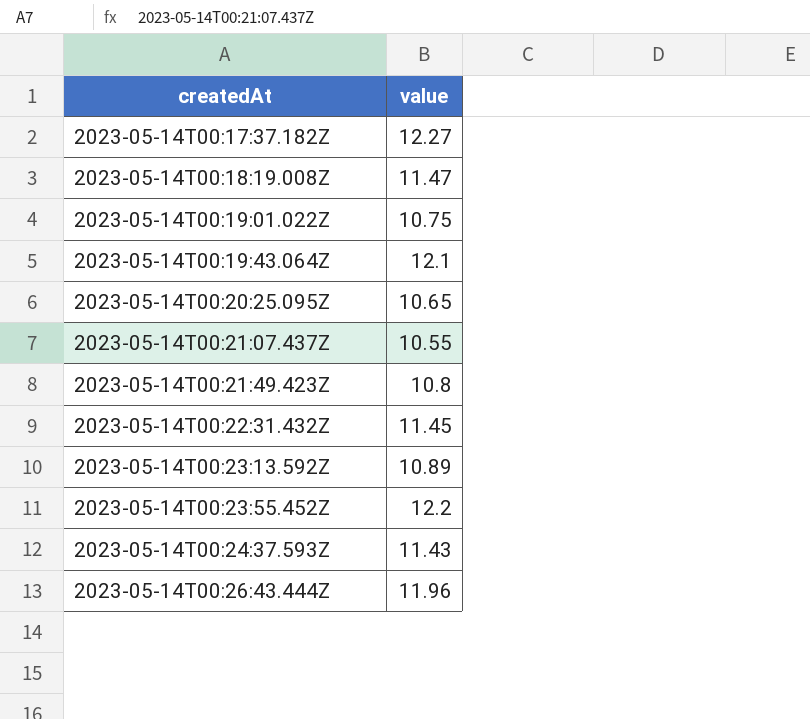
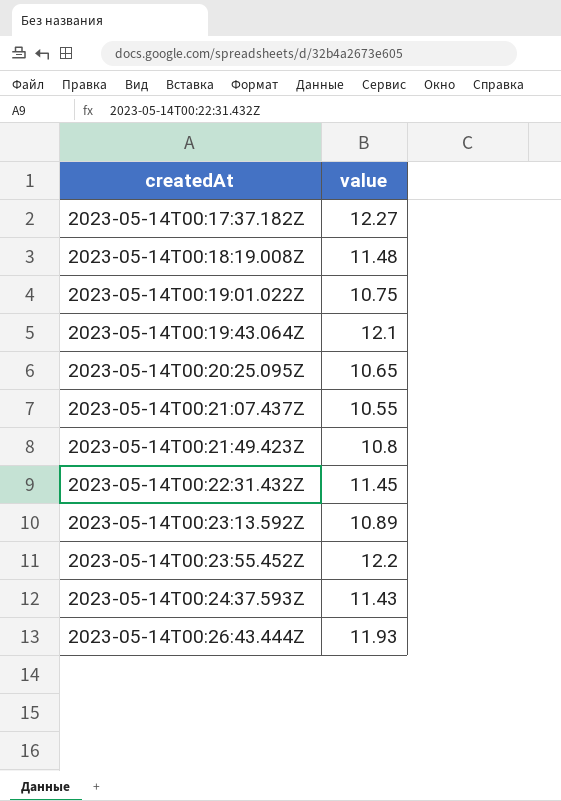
2023-05-14T00:18:19.008Z | value: 11.47 -> 11.48
2023-05-14T00:26:43.444Z | value: 11.96 -> 11.93

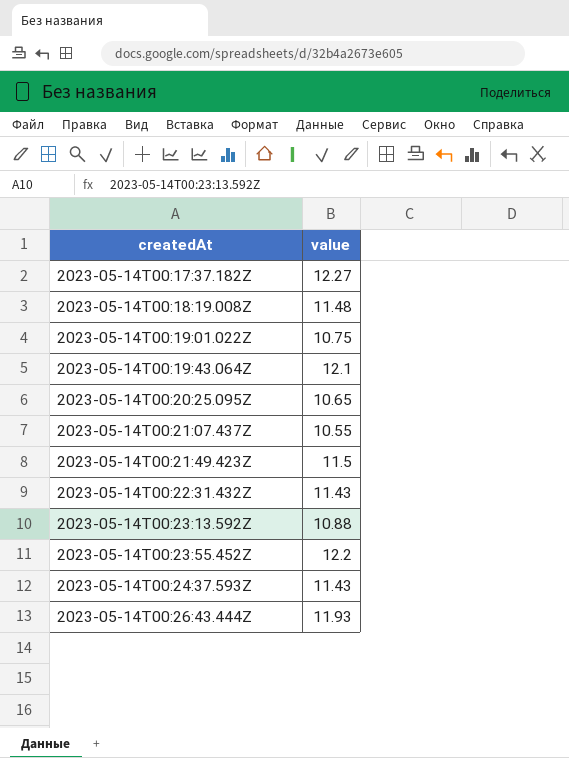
2023-05-14T00:21:49.423Z | value: 10.8 -> 11.5
2023-05-14T00:22:31.432Z | value: 11.45 -> 11.43
2023-05-14T00:23:13.592Z | value: 10.89 -> 10.88

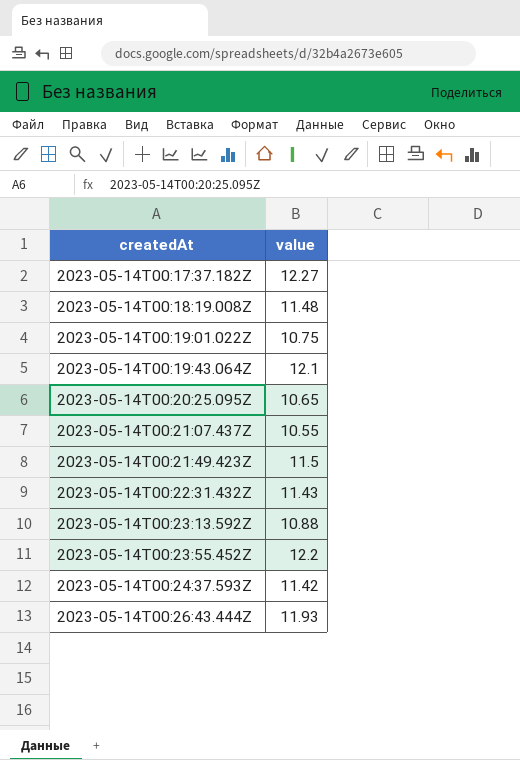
2023-05-14T00:24:37.593Z | value: 11.43 -> 11.42

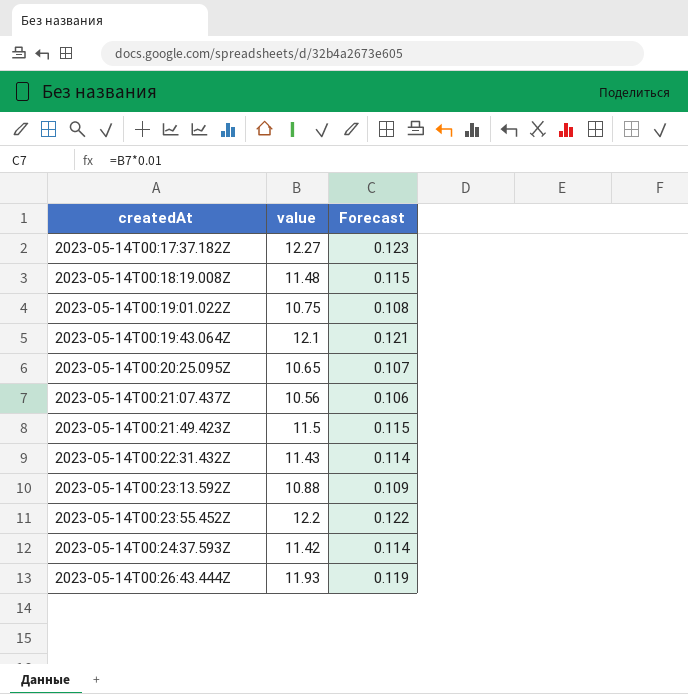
column Forecast | formula: none -> [value] * 0.01
2023-05-14T00:21:07.437Z | value: 10.55 -> 10.56

